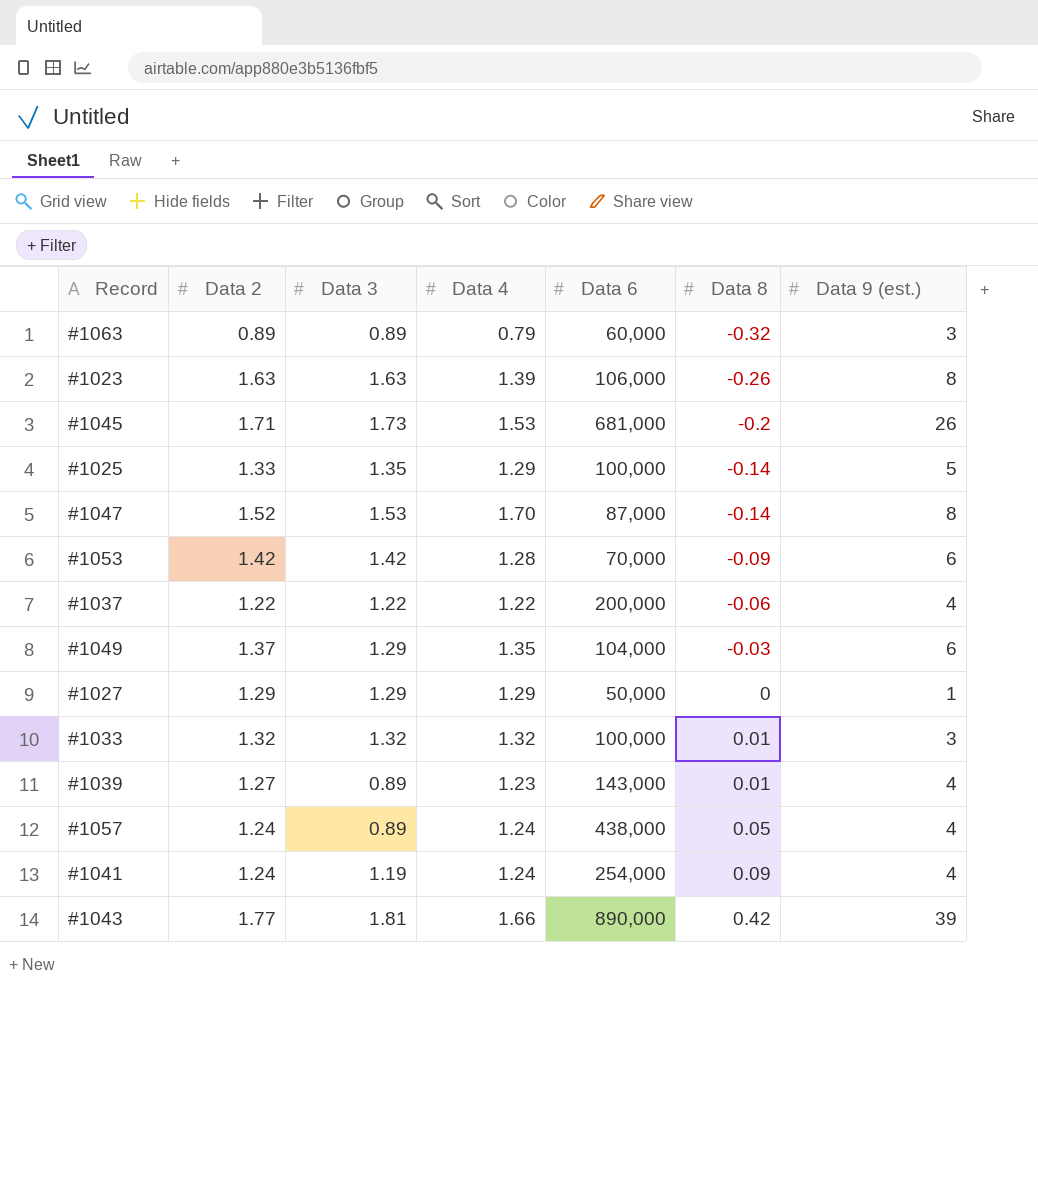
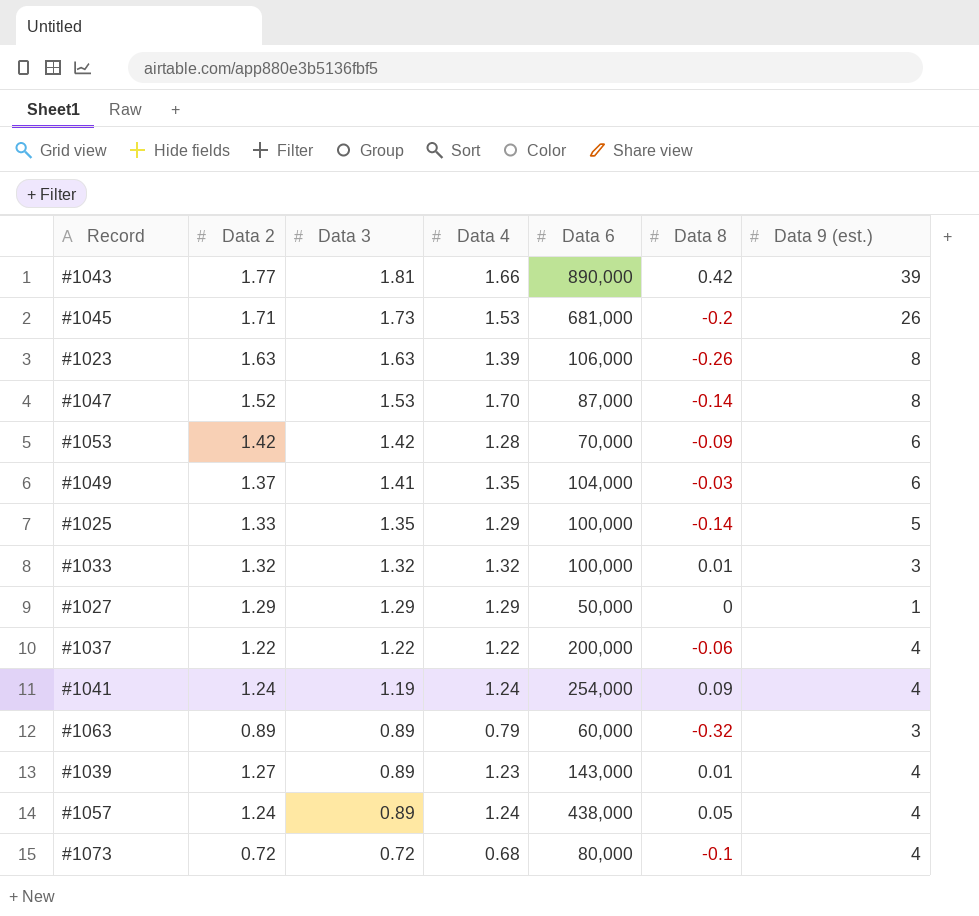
row order: Data 8 ascending -> Data 3 descending
#1049 | Data 3: 1.29 -> 1.41
row #1073: none -> 0.72 | 0.72 | 0.68 | 80,000 | -0.1 | 4

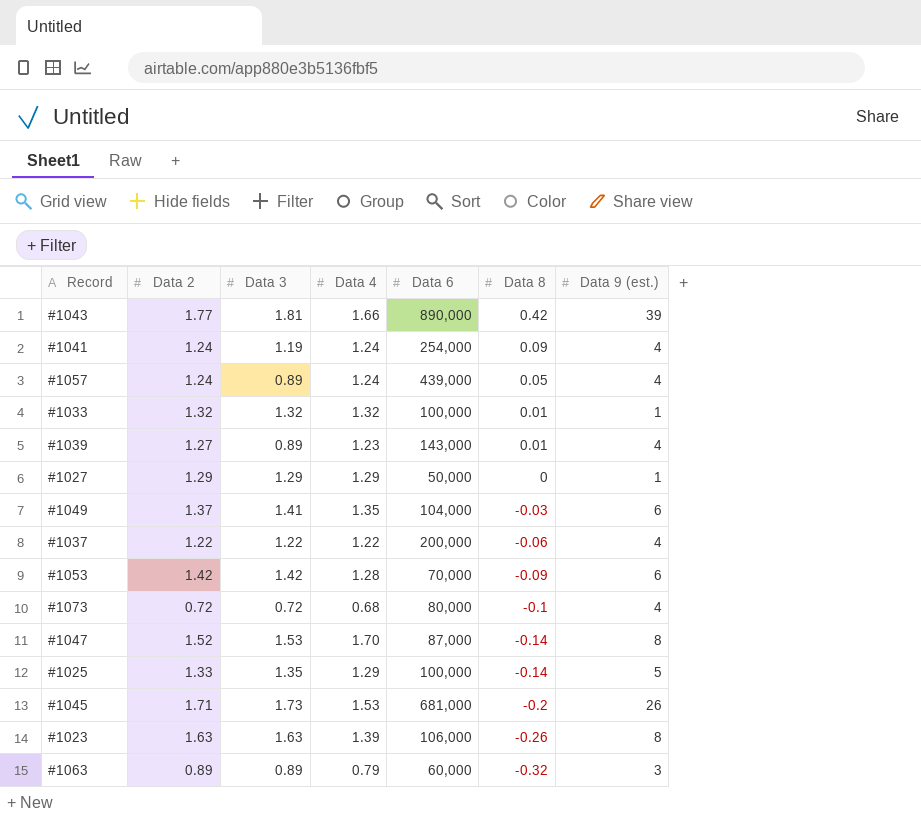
row order: Data 3 descending -> Data 8 descending
#1057 | Data 6: 438,000 -> 439,000
#1033 | Data 9 (est.): 3 -> 1

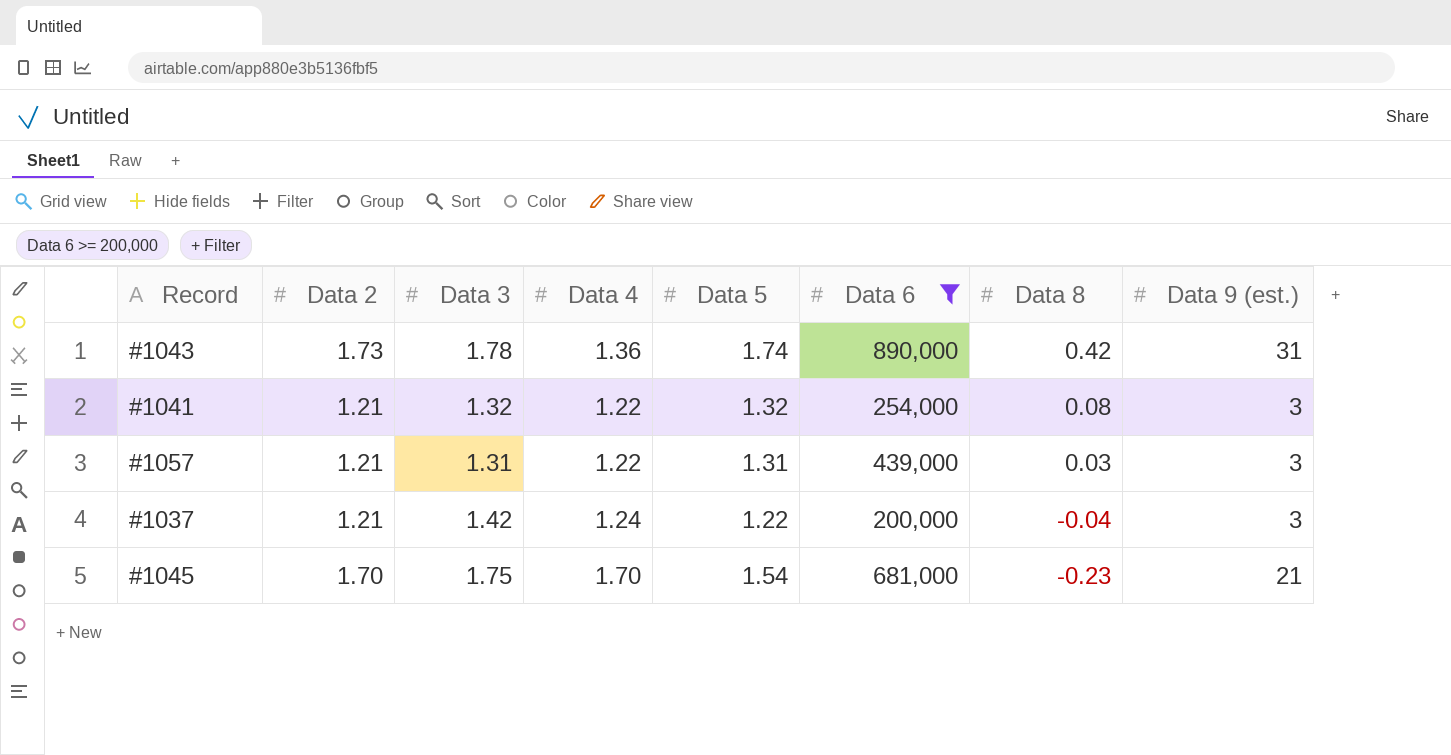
filter: none -> Data 6 >= 200,000
column Data 5 | position: none -> 5
#1043 | Data 2: 1.77 -> 1.73
#1043 | Data 3: 1.81 -> 1.78
#1043 | Data 4: 1.66 -> 1.36
#1043 | Data 9 (est.): 39 -> 31
#1041 | Data 2: 1.24 -> 1.21
#1041 | Data 3: 1.19 -> 1.32
#1041 | Data 4: 1.24 -> 1.22
#1041 | Data 8: 0.09 -> 0.08
#1041 | Data 9 (est.): 4 -> 3
#1057 | Data 2: 1.24 -> 1.21
#1057 | Data 3: 0.89 -> 1.31
#1057 | Data 4: 1.24 -> 1.22
#1057 | Data 8: 0.05 -> 0.03
#1057 | Data 9 (est.): 4 -> 3
#1037 | Data 2: 1.22 -> 1.21
#1037 | Data 3: 1.22 -> 1.42
#1037 | Data 4: 1.22 -> 1.24
#1037 | Data 8: -0.06 -> -0.04
#1037 | Data 9 (est.): 4 -> 3
#1045 | Data 2: 1.71 -> 1.70
#1045 | Data 3: 1.73 -> 1.75
#1045 | Data 4: 1.53 -> 1.70
#1045 | Data 8: -0.2 -> -0.23
#1045 | Data 9 (est.): 26 -> 21

